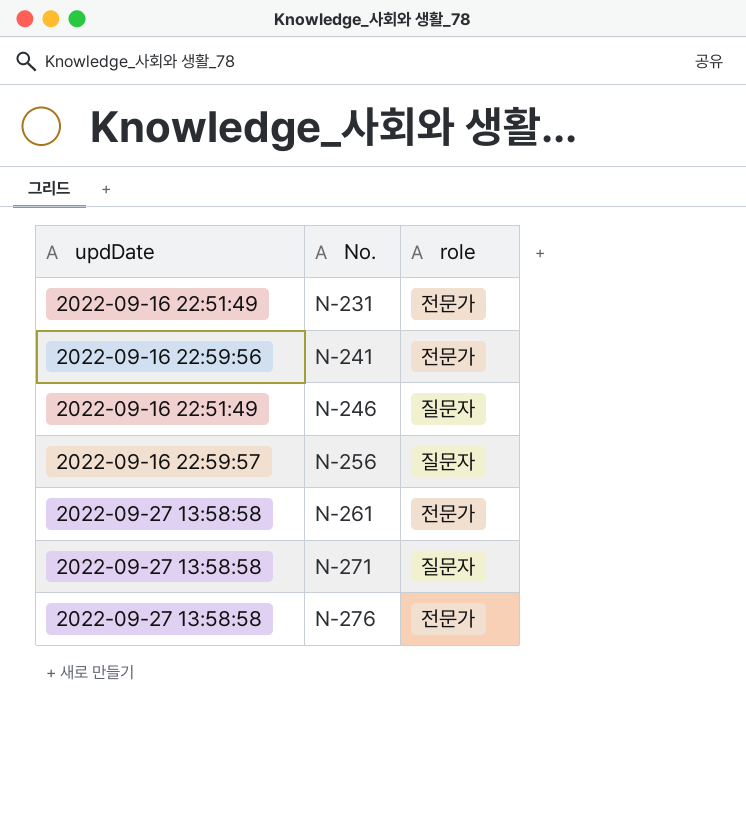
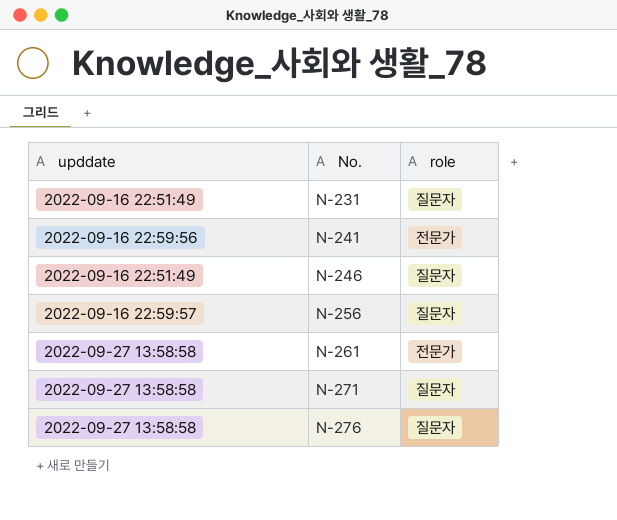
column name: updDate -> upddate
N-231 | role: 전문가 -> 질문자
N-276 | role: 전문가 -> 질문자

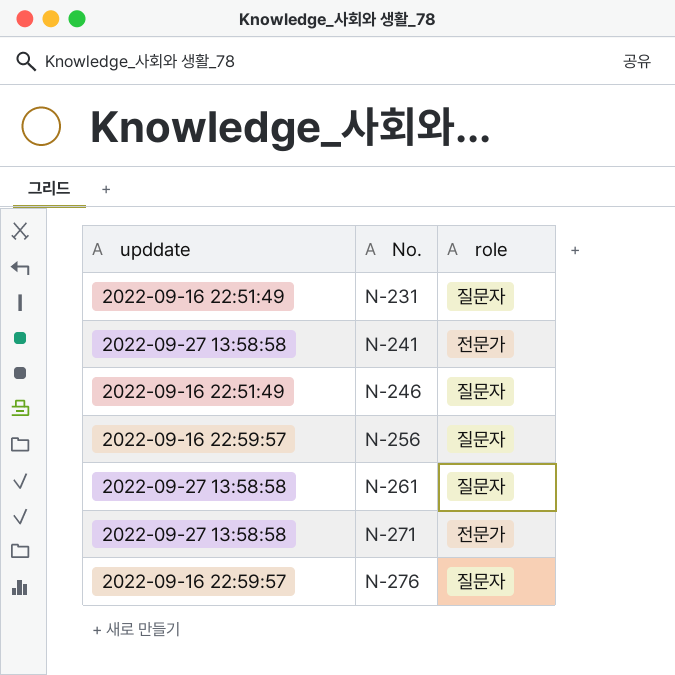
N-241 | upddate: 2022-09-16 22:59:56 -> 2022-09-27 13:58:58
N-261 | role: 전문가 -> 질문자
N-271 | role: 질문자 -> 전문가
N-276 | upddate: 2022-09-27 13:58:58 -> 2022-09-16 22:59:57

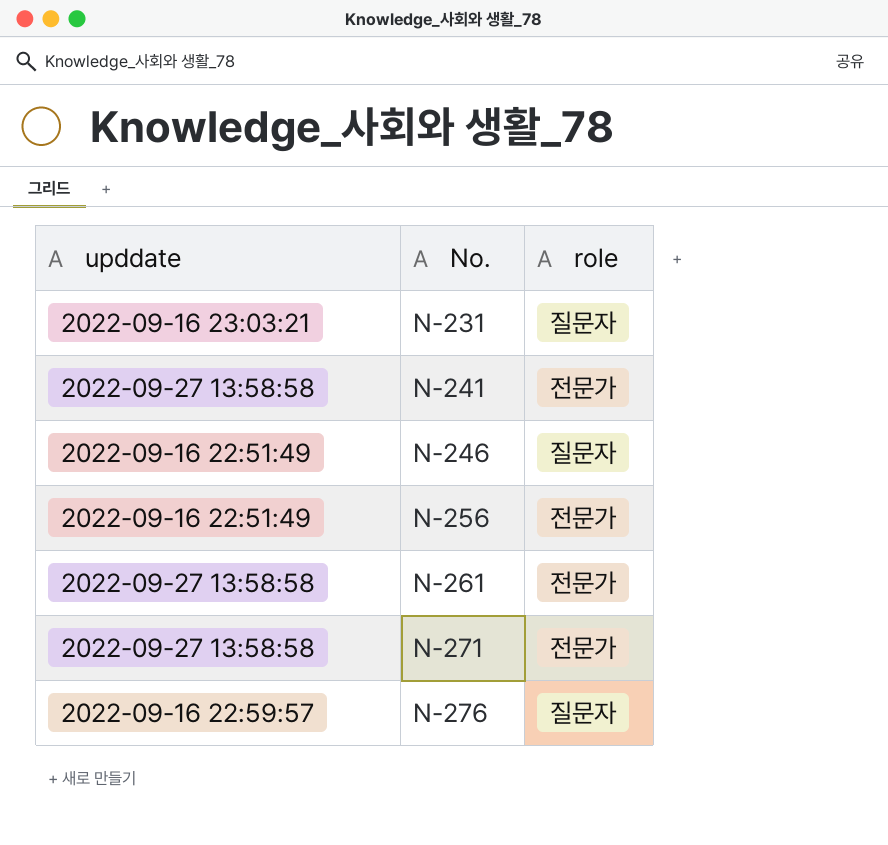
N-231 | upddate: 2022-09-16 22:51:49 -> 2022-09-16 23:03:21
N-256 | upddate: 2022-09-16 22:59:57 -> 2022-09-16 22:51:49
N-256 | role: 질문자 -> 전문가
N-261 | role: 질문자 -> 전문가

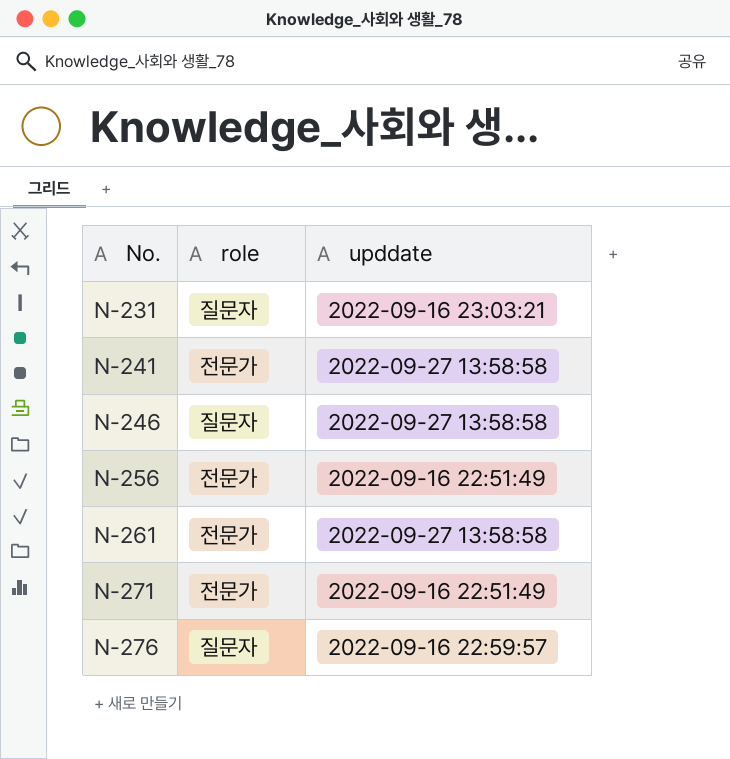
column upddate | position: 1 -> 3
N-246 | upddate: 2022-09-16 22:51:49 -> 2022-09-27 13:58:58
N-271 | upddate: 2022-09-27 13:58:58 -> 2022-09-16 22:51:49

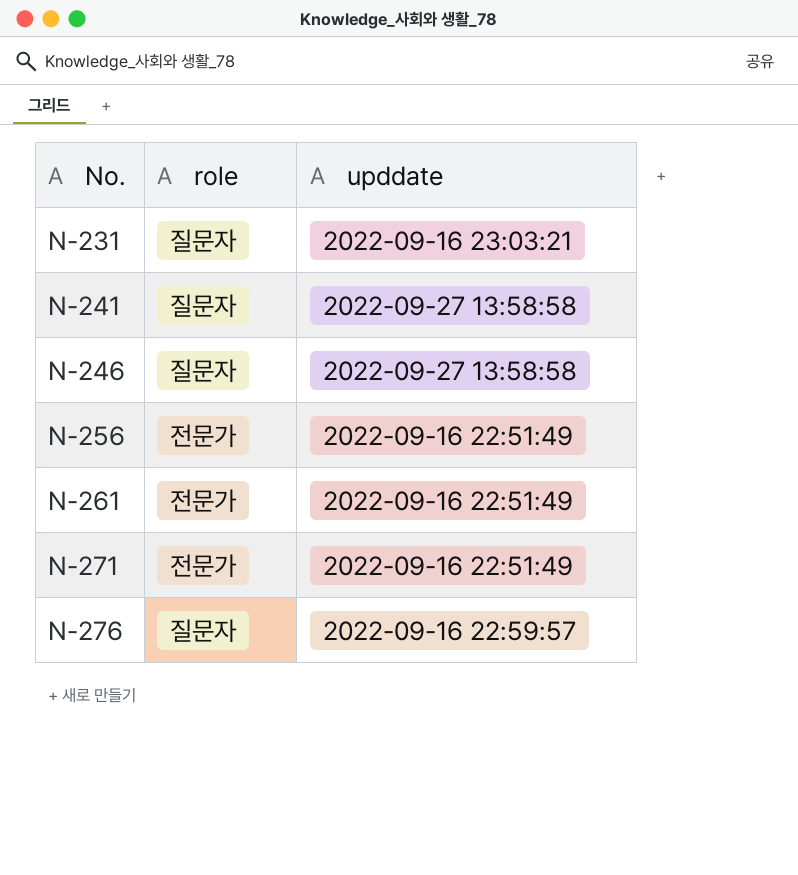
N-241 | role: 전문가 -> 질문자
N-261 | upddate: 2022-09-27 13:58:58 -> 2022-09-16 22:51:49

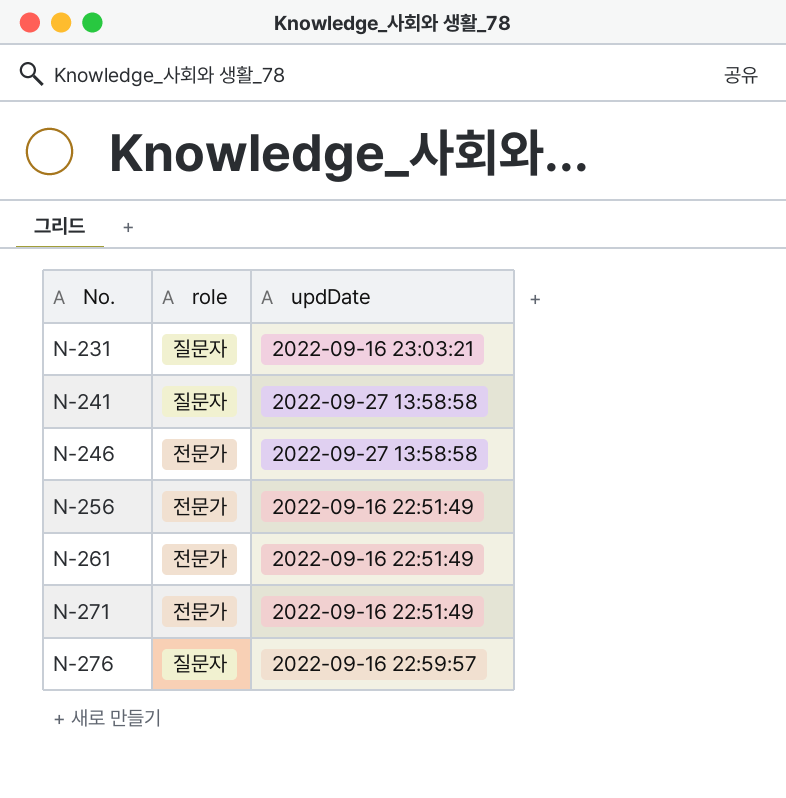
column name: upddate -> updDate
N-246 | role: 질문자 -> 전문가

